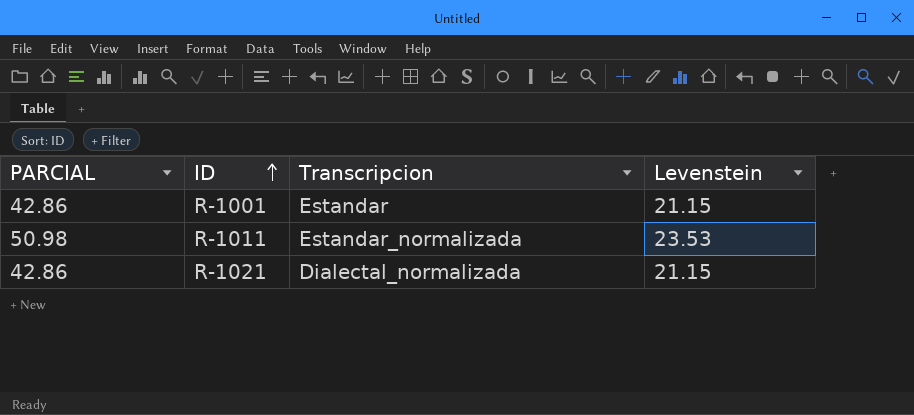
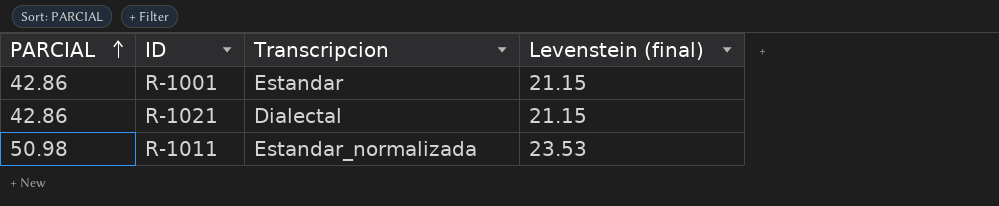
row order: ID ascending -> PARCIAL ascending
column name: Levenstein -> Levenstein (final)
R-1021 | Transcripcion: Dialectal_normalizada -> Dialectal

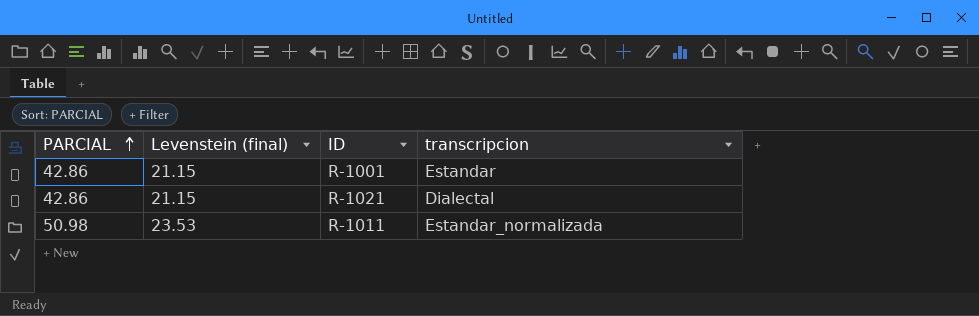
column Levenstein (final) | position: 4 -> 2
column name: Transcripcion -> transcripcion

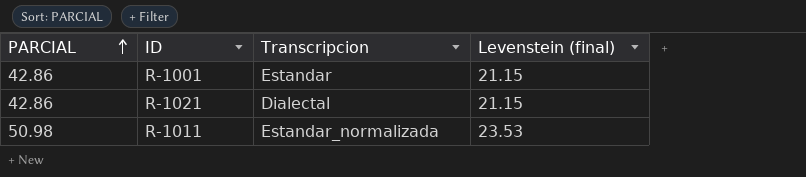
column name: transcripcion -> Transcripcion
column Levenstein (final) | position: 2 -> 4

